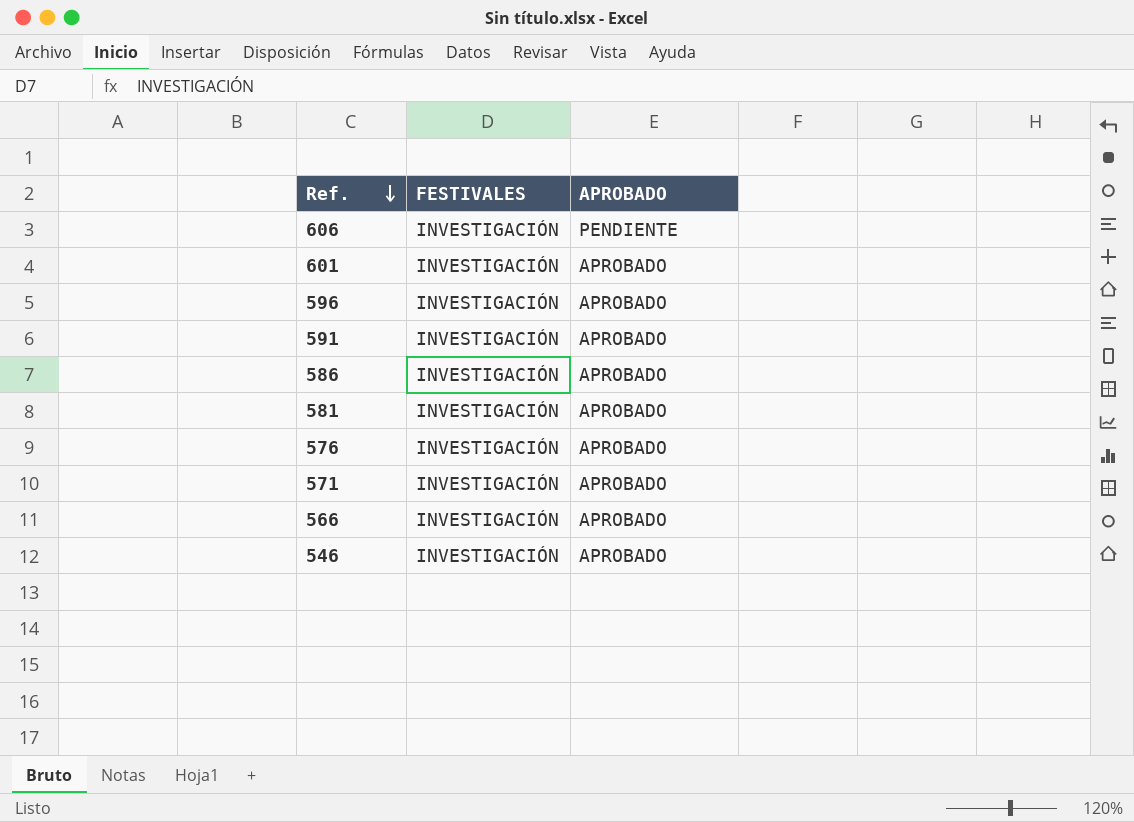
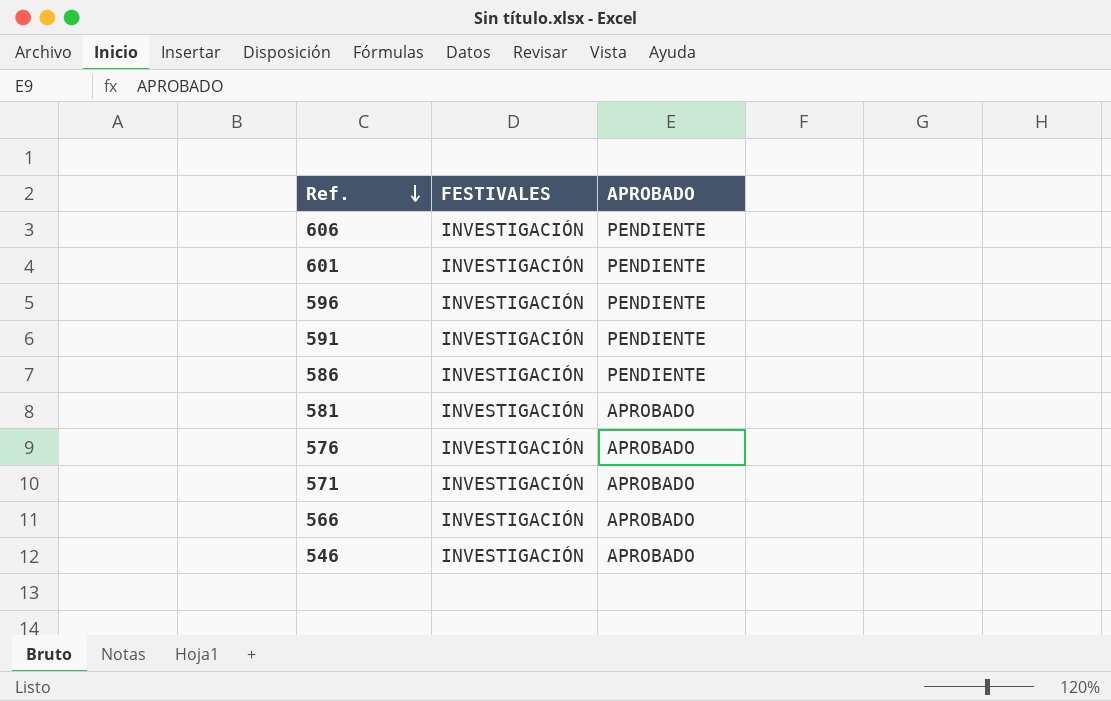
601 | APROBADO: APROBADO -> PENDIENTE
596 | APROBADO: APROBADO -> PENDIENTE
591 | APROBADO: APROBADO -> PENDIENTE
586 | APROBADO: APROBADO -> PENDIENTE

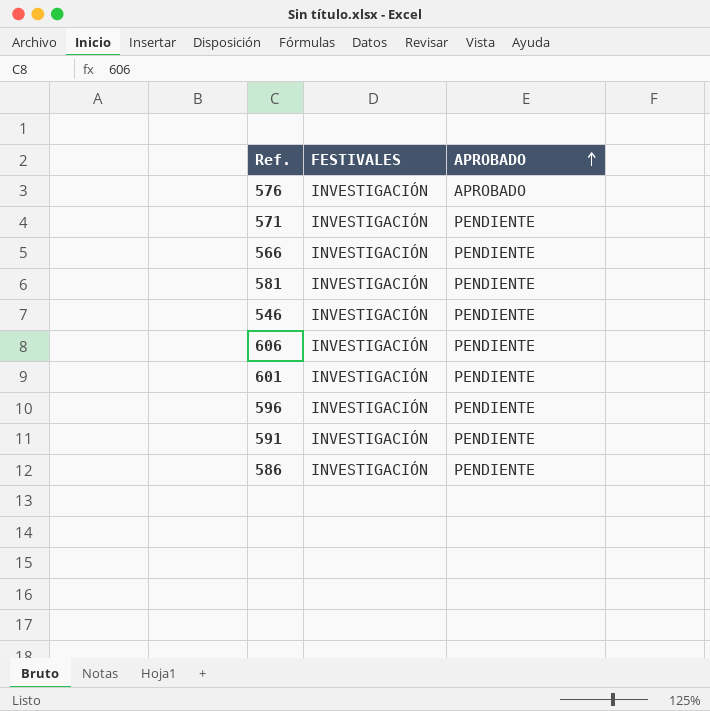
row order: Ref. descending -> APROBADO ascending
571 | APROBADO: APROBADO -> PENDIENTE
566 | APROBADO: APROBADO -> PENDIENTE
581 | APROBADO: APROBADO -> PENDIENTE
546 | APROBADO: APROBADO -> PENDIENTE

